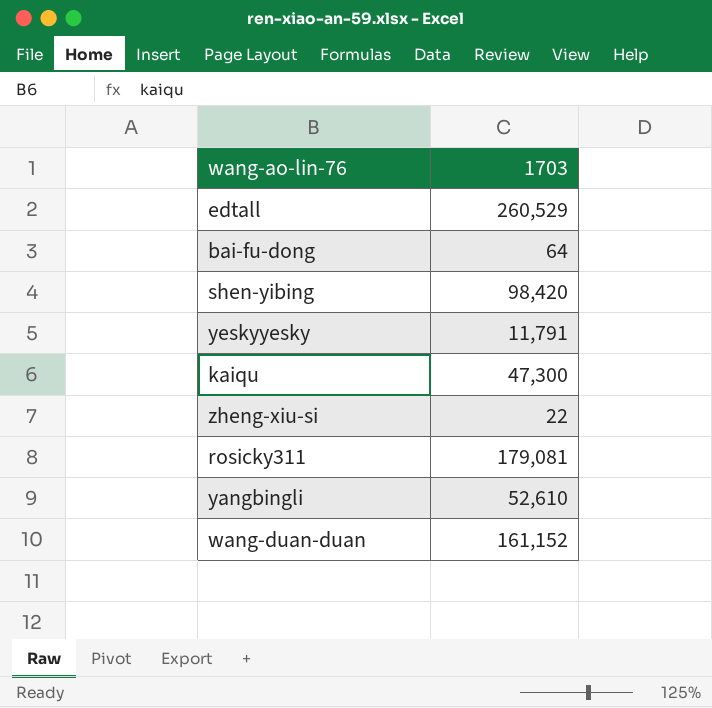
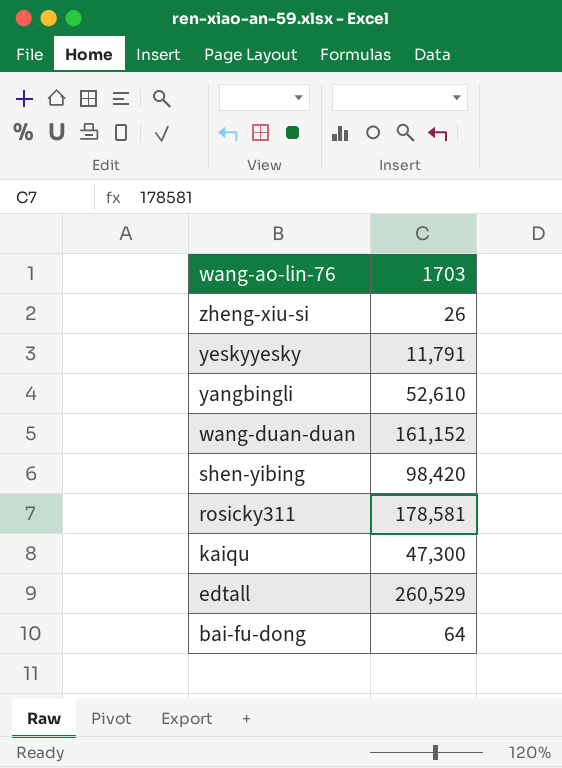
row order: none -> wang-ao-lin-76 descending
zheng-xiu-si | 1703: 22 -> 26
rosicky311 | 1703: 179,081 -> 178,581

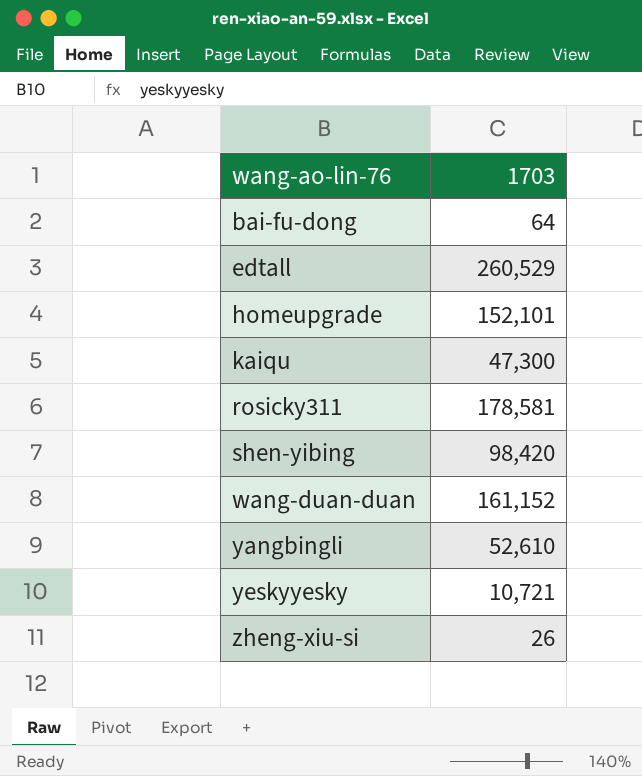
row order: wang-ao-lin-76 descending -> wang-ao-lin-76 ascending
row homeupgrade: none -> 152,101
yeskyyesky | 1703: 11,791 -> 10,721

